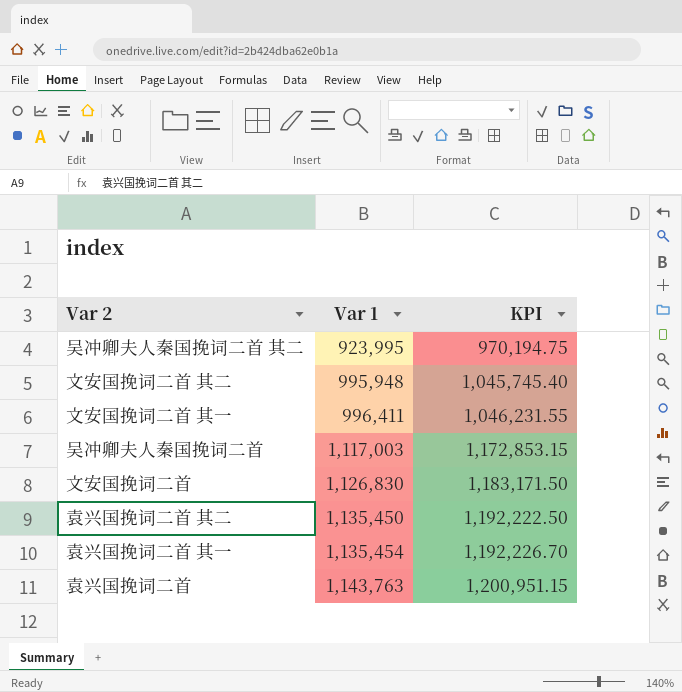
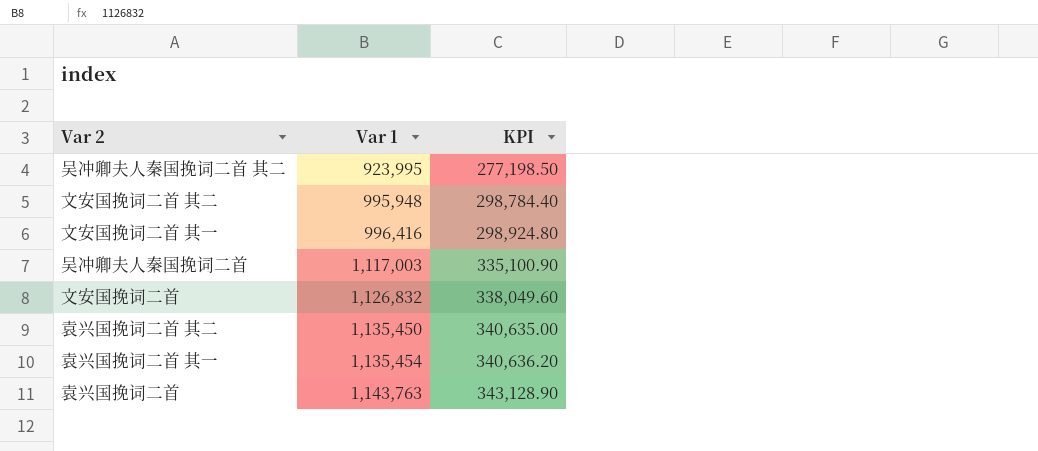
column KPI | formula: [Var 1] * 1.05 -> [Var 1] * 0.3
文安国挽词二首 其一 | Var 1: 996,411 -> 996,416
文安国挽词二首 | Var 1: 1,126,830 -> 1,126,832

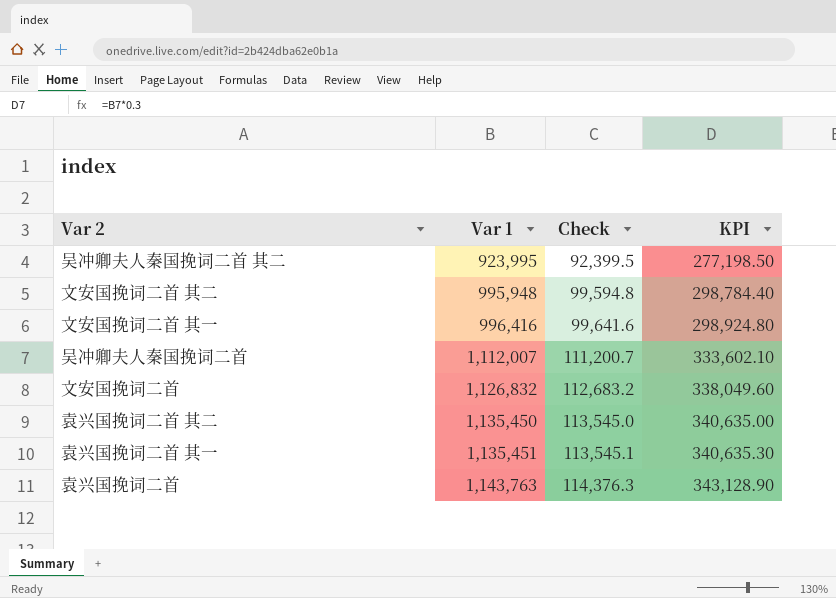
column Check | formula: none -> [Var 1] * 0.1
吴冲卿夫人秦国挽词二首 | Var 1: 1,117,003 -> 1,112,007
吴冲卿夫人秦国挽词二首 | KPI: 335,100.90 -> 333,602.10
袁兴国挽词二首 其一 | Var 1: 1,135,454 -> 1,135,451
袁兴国挽词二首 其一 | KPI: 340,636.20 -> 340,635.30

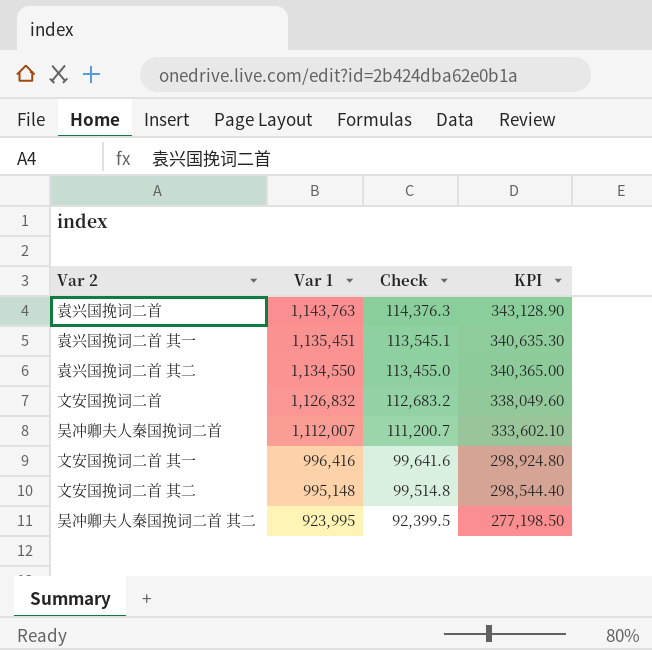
row order: Var 1 ascending -> Var 1 descending
袁兴国挽词二首 其二 | Var 1: 1,135,450 -> 1,134,550
袁兴国挽词二首 其二 | Check: 113,545.0 -> 113,455.0
袁兴国挽词二首 其二 | KPI: 340,635.00 -> 340,365.00
文安国挽词二首 其二 | Var 1: 995,948 -> 995,148
文安国挽词二首 其二 | Check: 99,594.8 -> 99,514.8
文安国挽词二首 其二 | KPI: 298,784.40 -> 298,544.40

